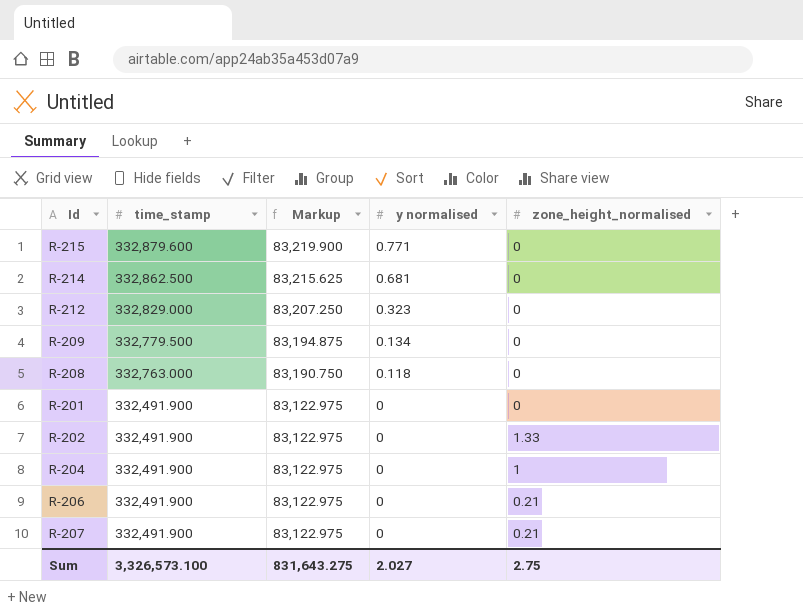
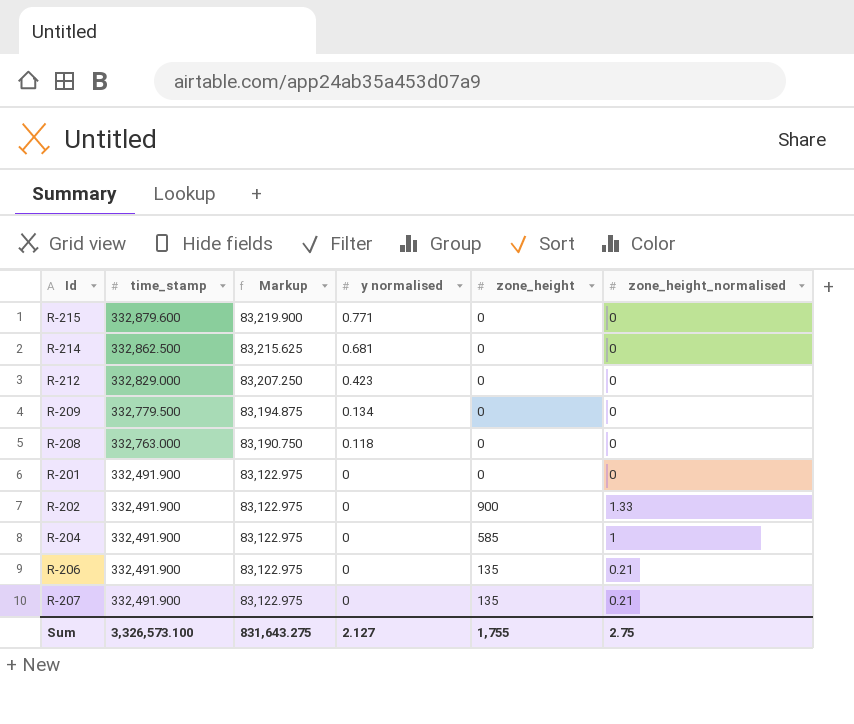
column zone_height | position: none -> 5
R-212 | y normalised: 0.323 -> 0.423
Sum | y normalised: 2.027 -> 2.127

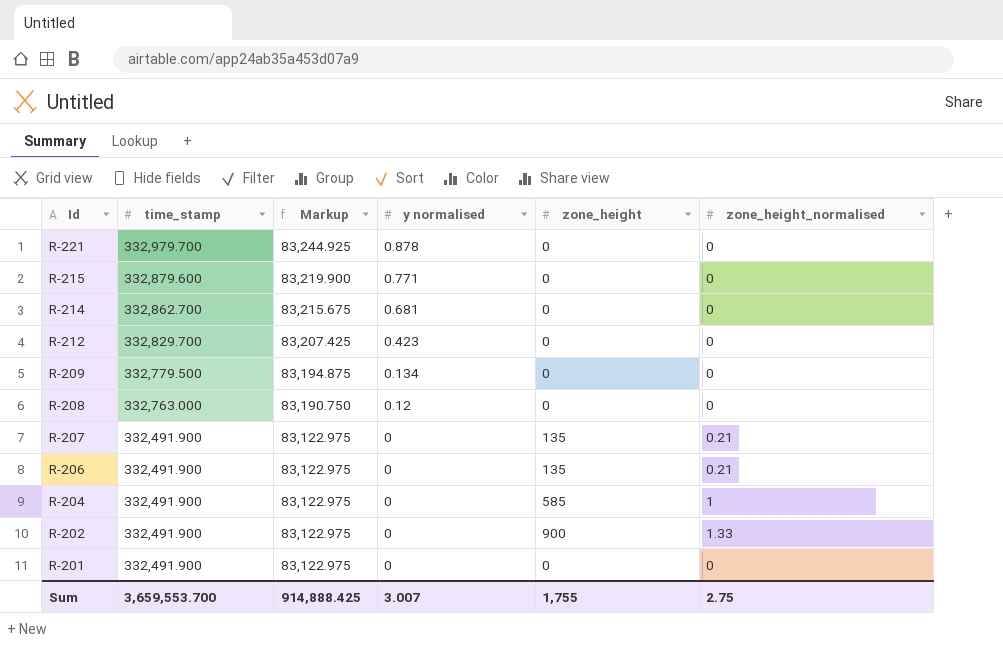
row order: time_stamp descending -> Id descending
row R-221: none -> 332,979.700 | 83,244.925 | 0.878 | 0 | 0
R-214 | time_stamp: 332,862.500 -> 332,862.700
R-214 | Markup: 83,215.625 -> 83,215.675
R-212 | time_stamp: 332,829.000 -> 332,829.700
R-212 | Markup: 83,207.250 -> 83,207.425
R-208 | y normalised: 0.118 -> 0.12
Sum | time_stamp: 3,326,573.100 -> 3,659,553.700
Sum | Markup: 831,643.275 -> 914,888.425
Sum | y normalised: 2.127 -> 3.007

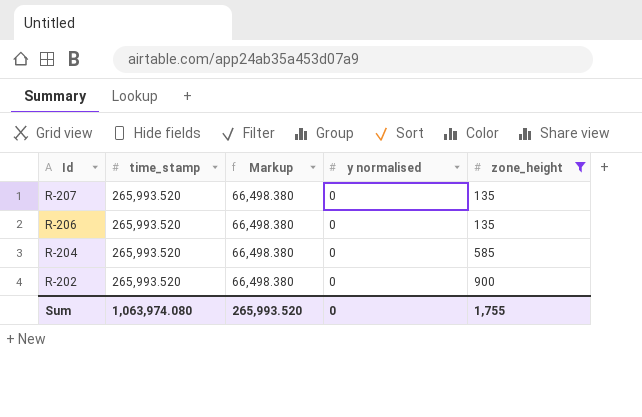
filter: none -> zone_height != 0
column zone_height_normalised | position: 6 -> none
R-207 | time_stamp: 332,491.900 -> 265,993.520
R-207 | Markup: 83,122.975 -> 66,498.380
R-206 | time_stamp: 332,491.900 -> 265,993.520
R-206 | Markup: 83,122.975 -> 66,498.380
R-204 | time_stamp: 332,491.900 -> 265,993.520
R-204 | Markup: 83,122.975 -> 66,498.380
R-202 | time_stamp: 332,491.900 -> 265,993.520
R-202 | Markup: 83,122.975 -> 66,498.380
Sum | time_stamp: 3,659,553.700 -> 1,063,974.080
Sum | Markup: 914,888.425 -> 265,993.520
Sum | y normalised: 3.007 -> 0

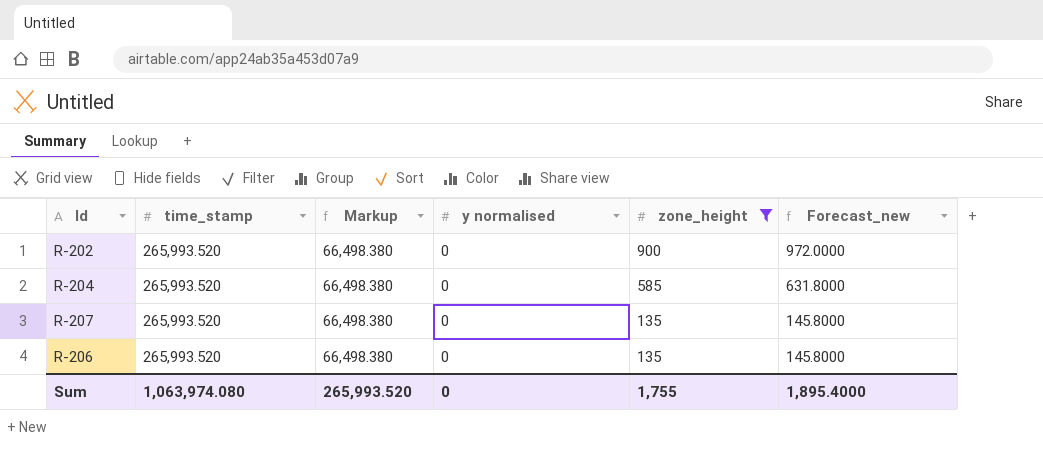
row order: Id descending -> zone_height descending
column Forecast_new | formula: none -> [zone_height] * 1.08

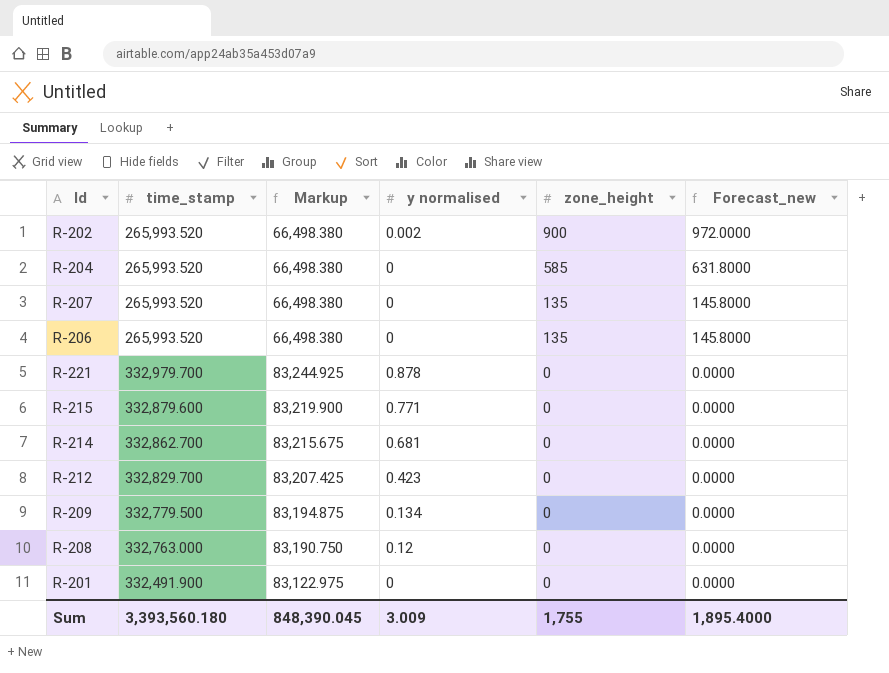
filter: zone_height != 0 -> none
R-202 | y normalised: 0 -> 0.002
Sum | time_stamp: 1,063,974.080 -> 3,393,560.180
Sum | Markup: 265,993.520 -> 848,390.045
Sum | y normalised: 0 -> 3.009

